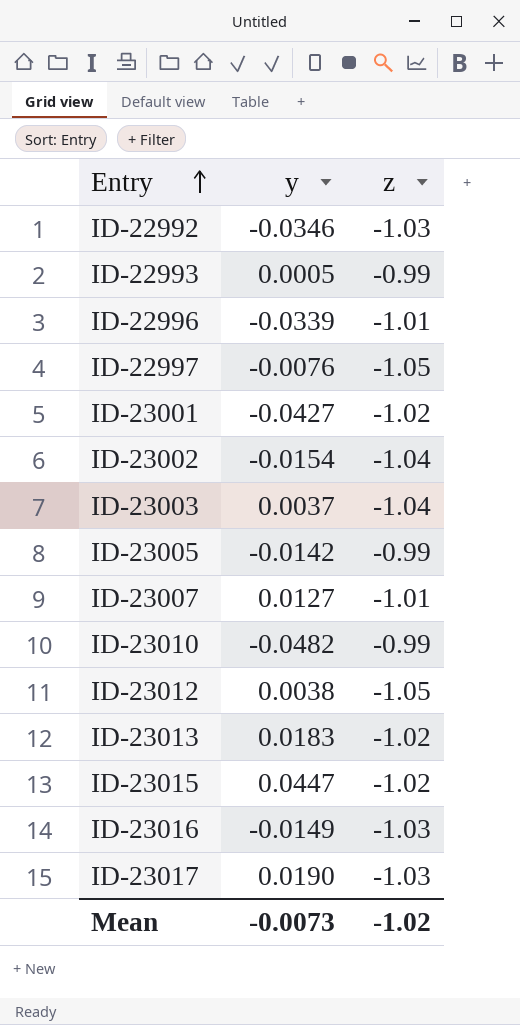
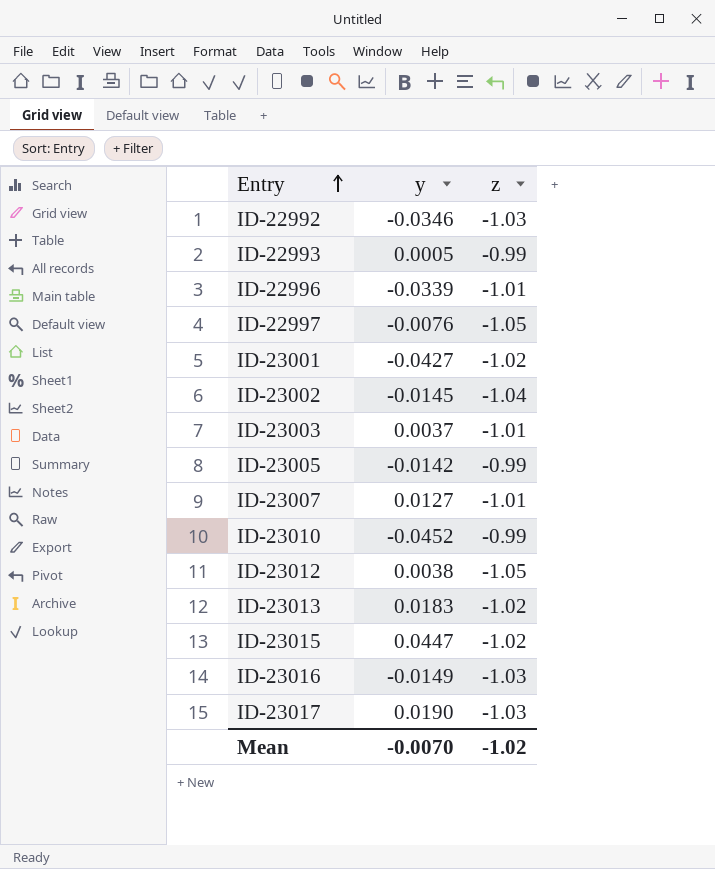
ID-23002 | y: -0.0154 -> -0.0145
ID-23003 | z: -1.04 -> -1.01
ID-23010 | y: -0.0482 -> -0.0452
Mean | y: -0.0073 -> -0.0070

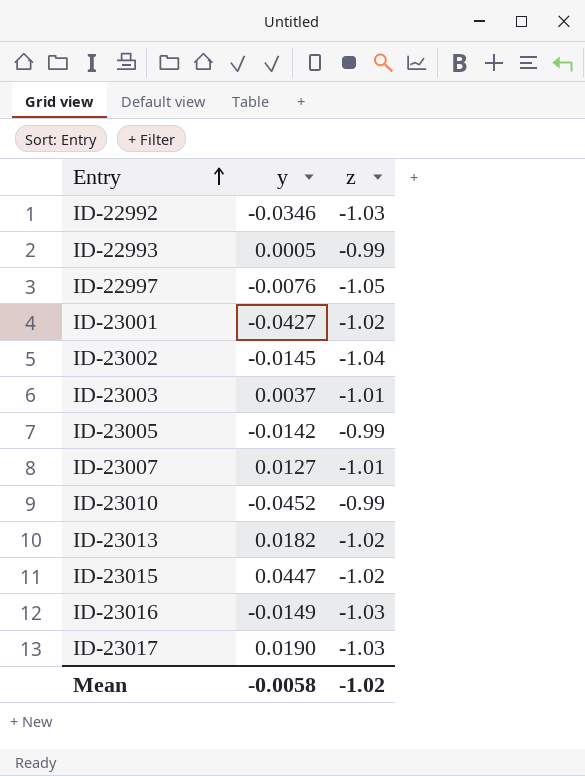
row ID-22996: -0.0339 | -1.01 -> none
row ID-23012: 0.0038 | -1.05 -> none
ID-23013 | y: 0.0183 -> 0.0182
Mean | y: -0.0070 -> -0.0058

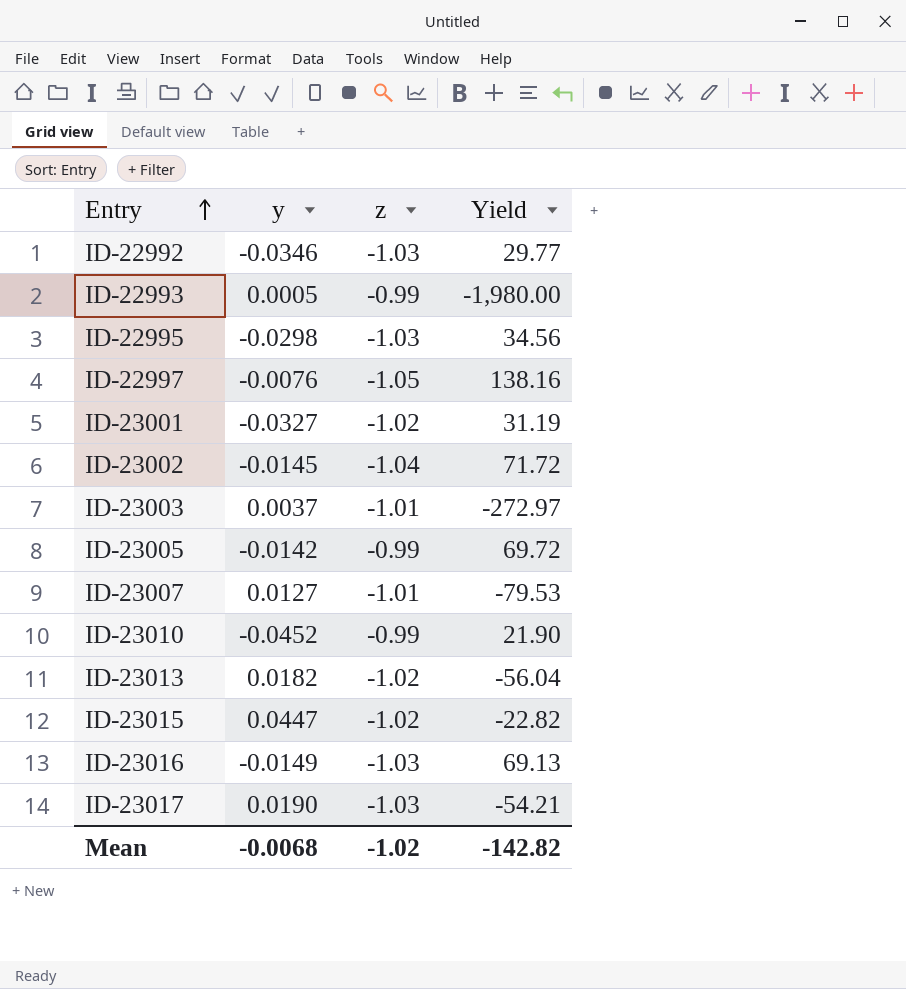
column Yield | formula: none -> [z] / [y]
row ID-22995: none -> -0.0298 | -1.03 | 34.56
ID-23001 | y: -0.0427 -> -0.0327
Mean | y: -0.0058 -> -0.0068

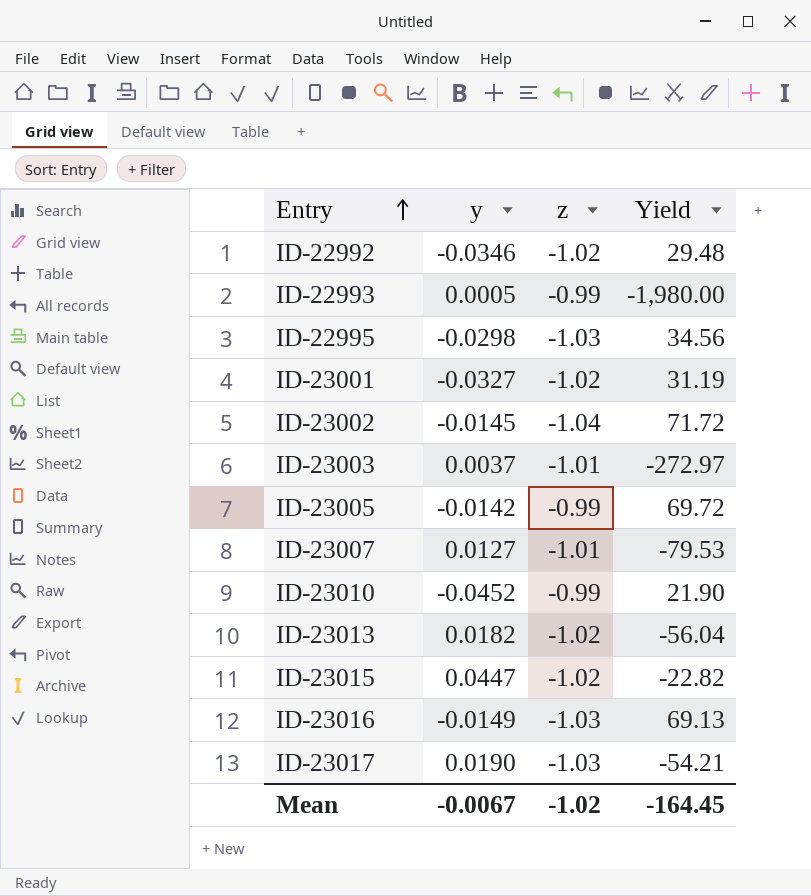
row ID-22997: -0.0076 | -1.05 | 138.16 -> none
ID-22992 | z: -1.03 -> -1.02
ID-22992 | Yield: 29.77 -> 29.48
Mean | y: -0.0068 -> -0.0067
Mean | Yield: -142.82 -> -164.45

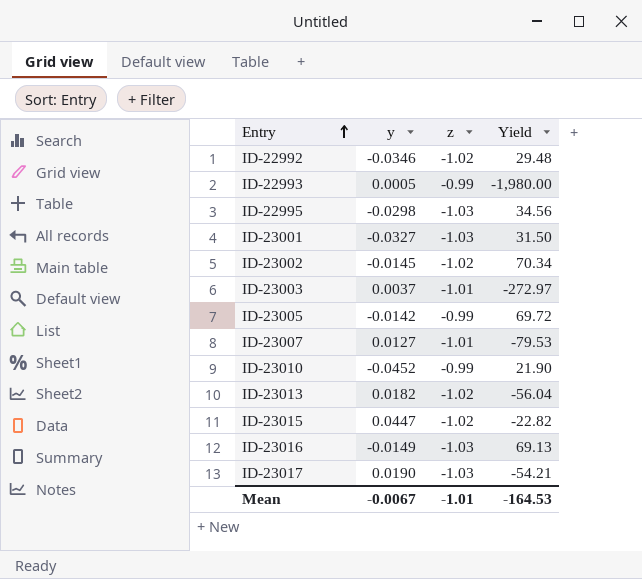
ID-23001 | z: -1.02 -> -1.03
ID-23001 | Yield: 31.19 -> 31.50
ID-23002 | z: -1.04 -> -1.02
ID-23002 | Yield: 71.72 -> 70.34
Mean | z: -1.02 -> -1.01
Mean | Yield: -164.45 -> -164.53

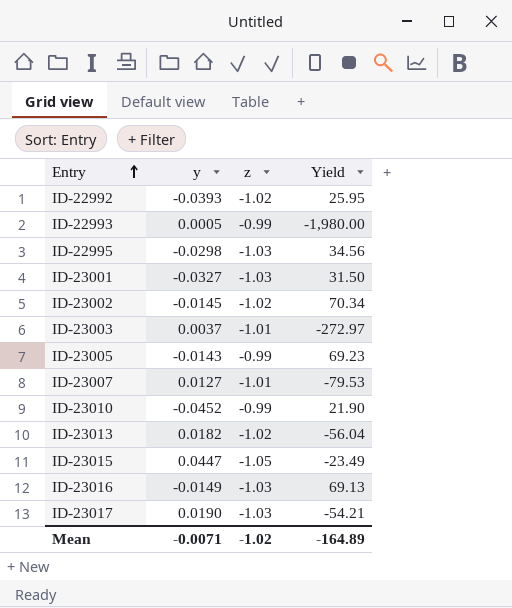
ID-22992 | y: -0.0346 -> -0.0393
ID-22992 | Yield: 29.48 -> 25.95
ID-23005 | y: -0.0142 -> -0.0143
ID-23005 | Yield: 69.72 -> 69.23
ID-23015 | z: -1.02 -> -1.05
ID-23015 | Yield: -22.82 -> -23.49
Mean | y: -0.0067 -> -0.0071
Mean | z: -1.01 -> -1.02
Mean | Yield: -164.53 -> -164.89

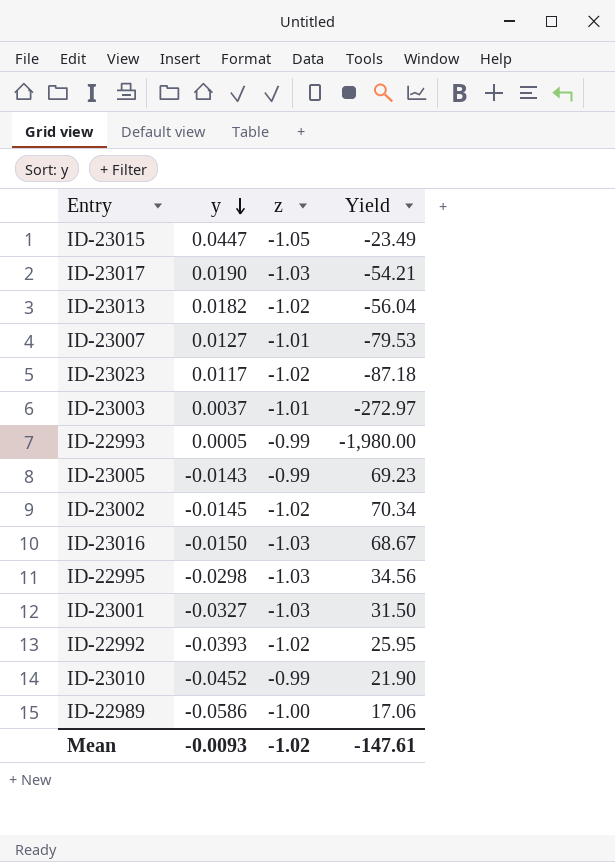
row order: Entry ascending -> y descending
row ID-23023: none -> 0.0117 | -1.02 | -87.18
ID-23016 | y: -0.0149 -> -0.0150
ID-23016 | Yield: 69.13 -> 68.67
row ID-22989: none -> -0.0586 | -1.00 | 17.06
Mean | y: -0.0071 -> -0.0093
Mean | Yield: -164.89 -> -147.61

